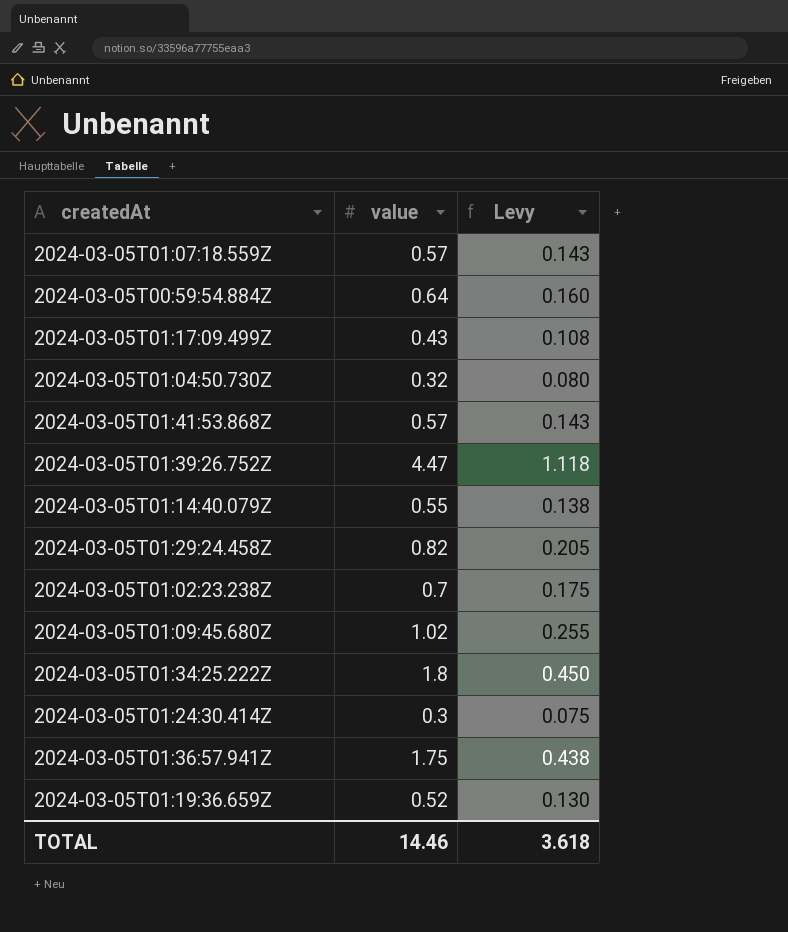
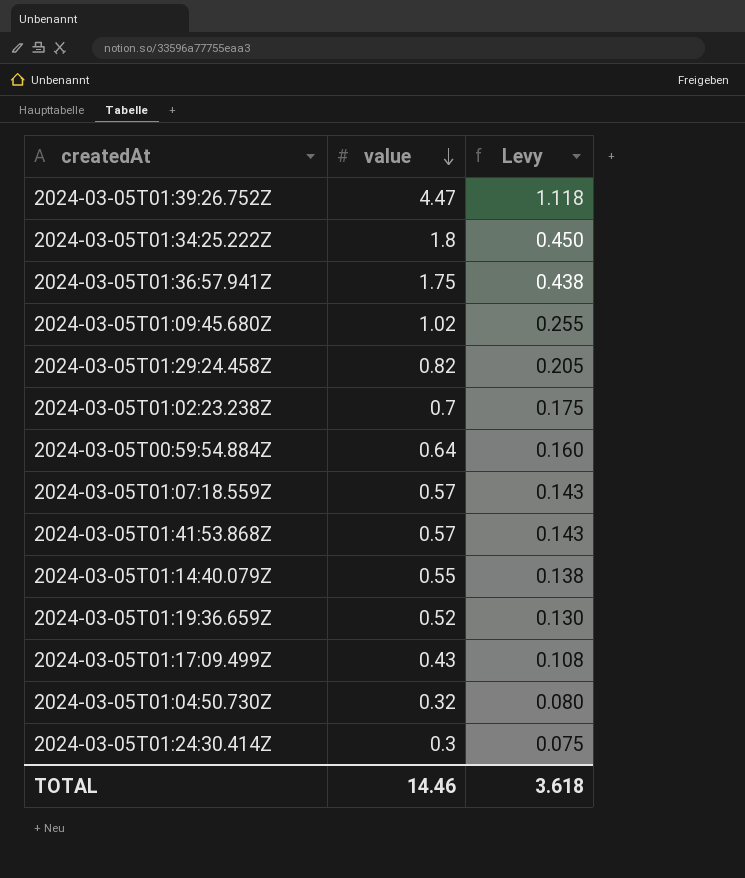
row order: none -> value descending

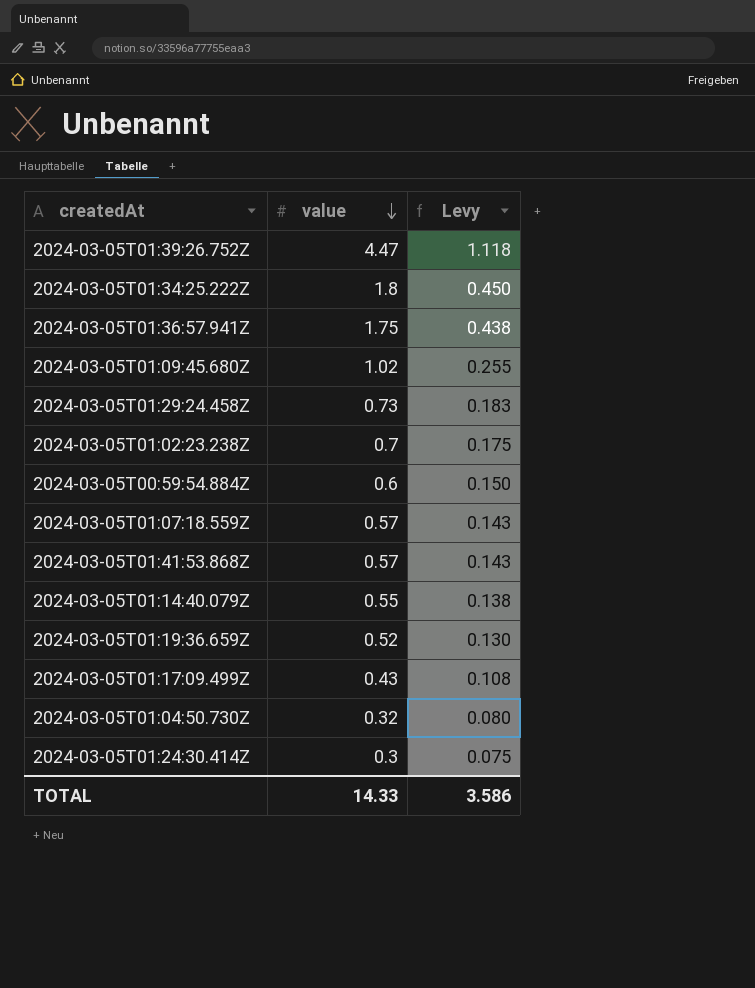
2024-03-05T01:29:24.458Z | value: 0.82 -> 0.73
2024-03-05T01:29:24.458Z | Levy: 0.205 -> 0.183
2024-03-05T00:59:54.884Z | value: 0.64 -> 0.6
2024-03-05T00:59:54.884Z | Levy: 0.160 -> 0.150
TOTAL | value: 14.46 -> 14.33
TOTAL | Levy: 3.618 -> 3.586

